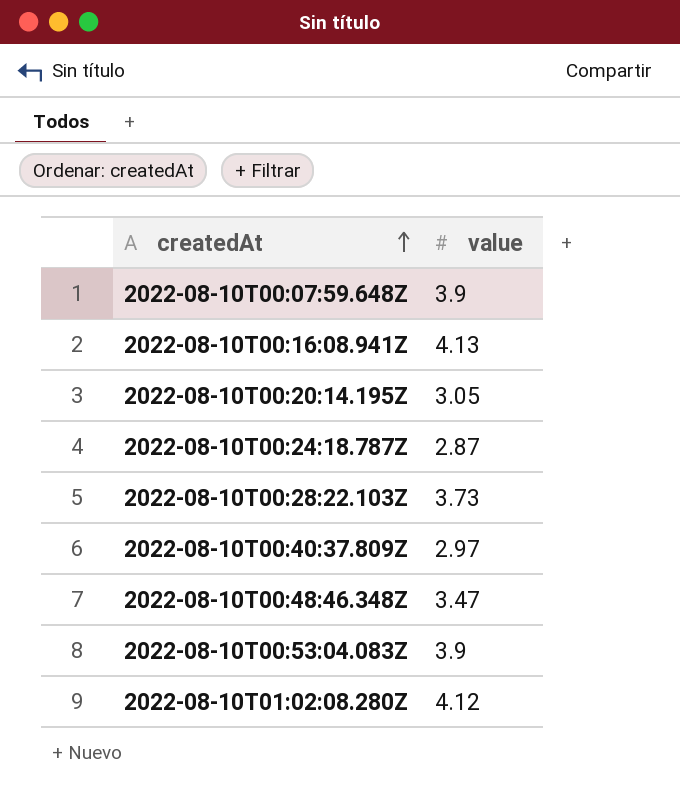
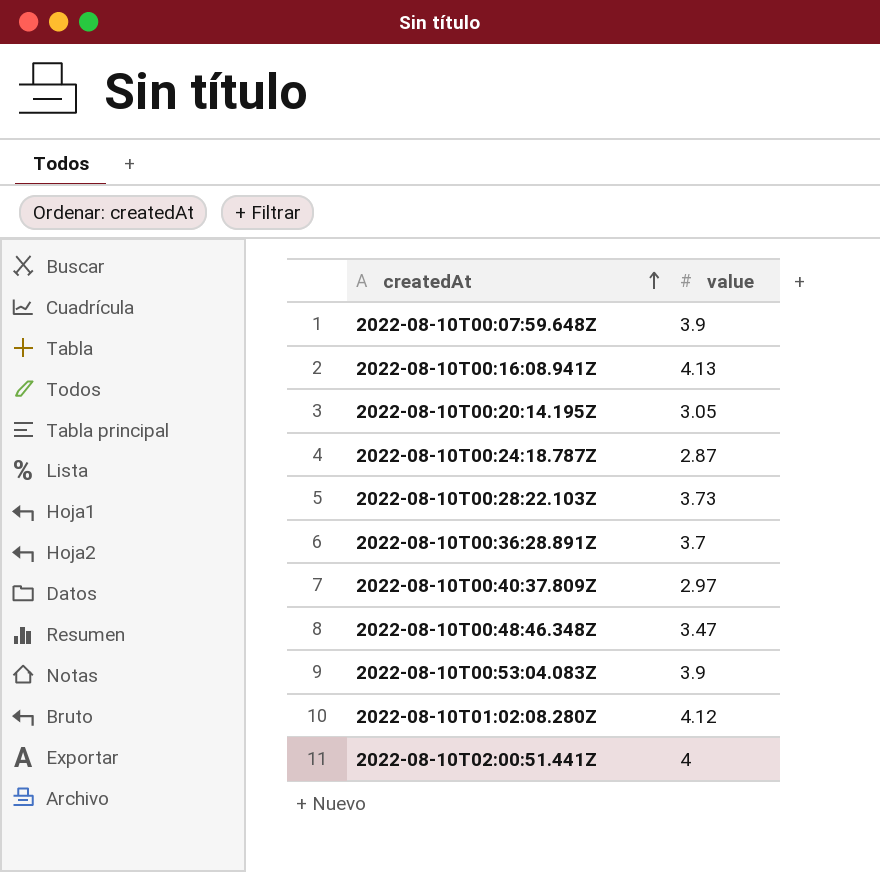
row 2022-08-10T00:36:28.891Z: none -> 3.7
row 2022-08-10T02:00:51.441Z: none -> 4

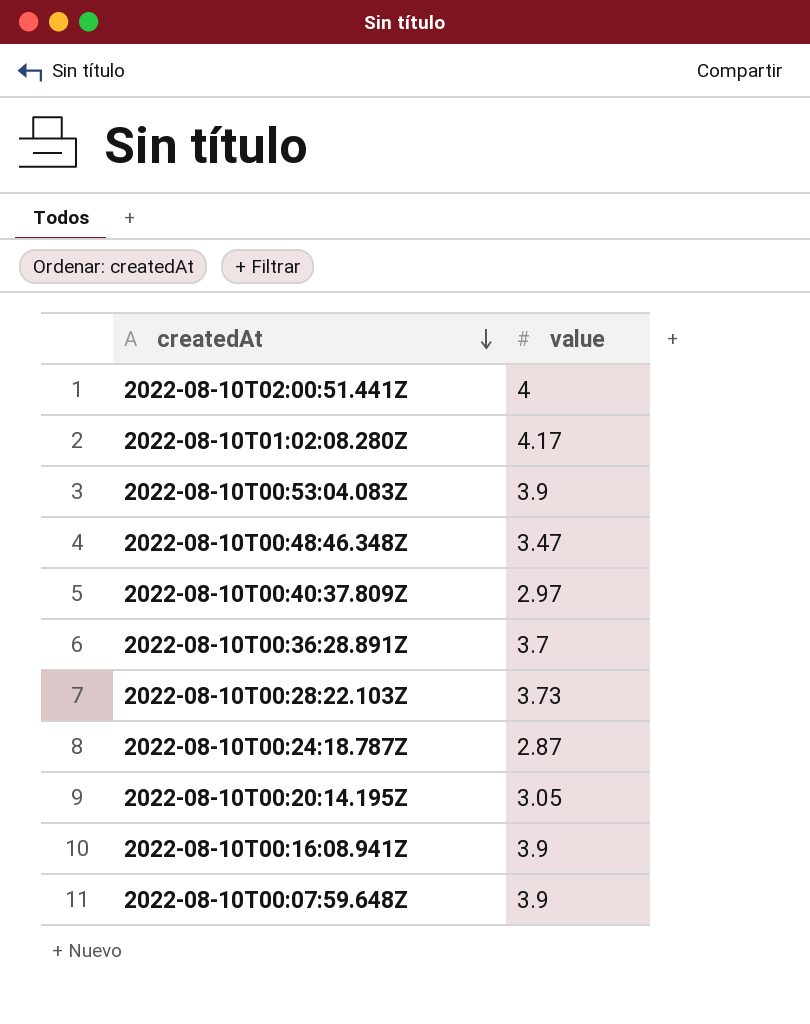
row order: createdAt ascending -> createdAt descending
2022-08-10T01:02:08.280Z | value: 4.12 -> 4.17
2022-08-10T00:16:08.941Z | value: 4.13 -> 3.9

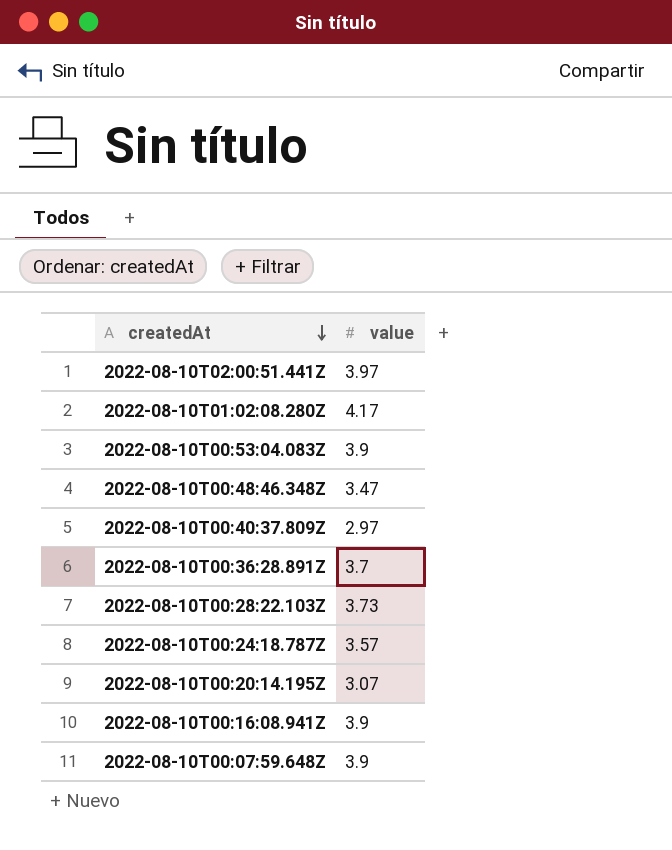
2022-08-10T02:00:51.441Z | value: 4 -> 3.97
2022-08-10T00:24:18.787Z | value: 2.87 -> 3.57
2022-08-10T00:20:14.195Z | value: 3.05 -> 3.07

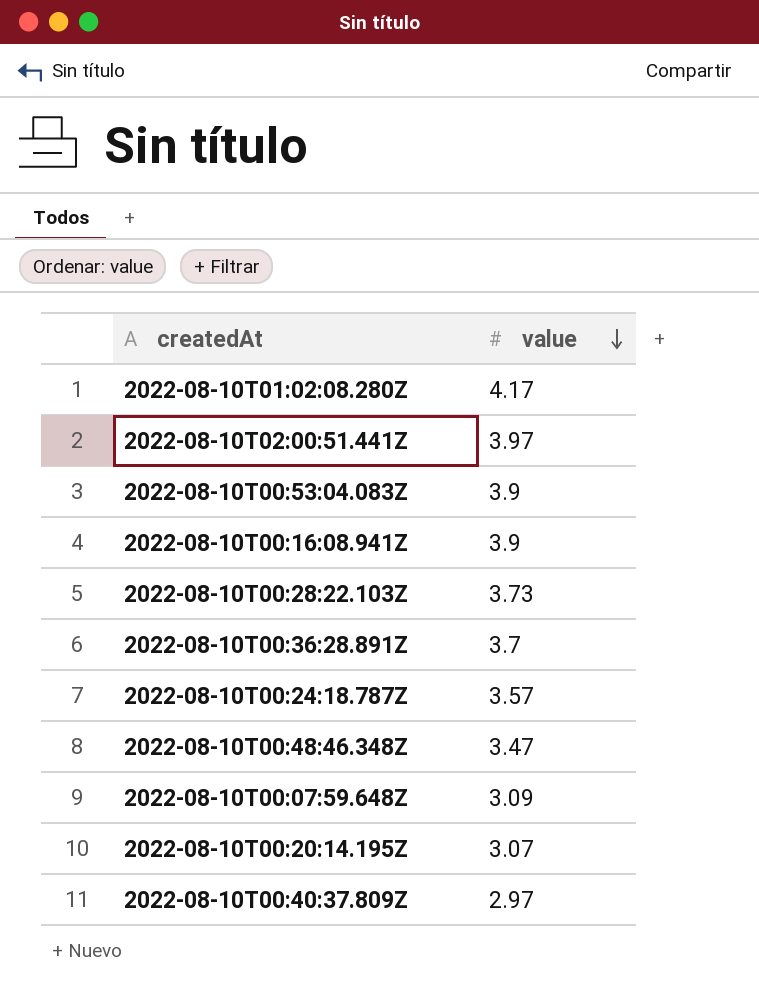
row order: createdAt descending -> value descending
2022-08-10T00:07:59.648Z | value: 3.9 -> 3.09

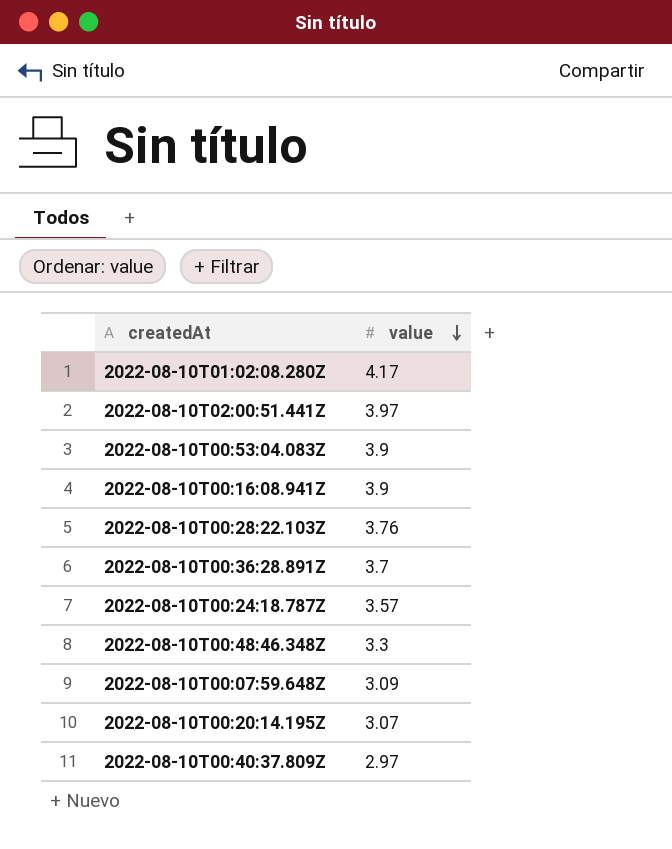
2022-08-10T00:28:22.103Z | value: 3.73 -> 3.76
2022-08-10T00:48:46.348Z | value: 3.47 -> 3.3

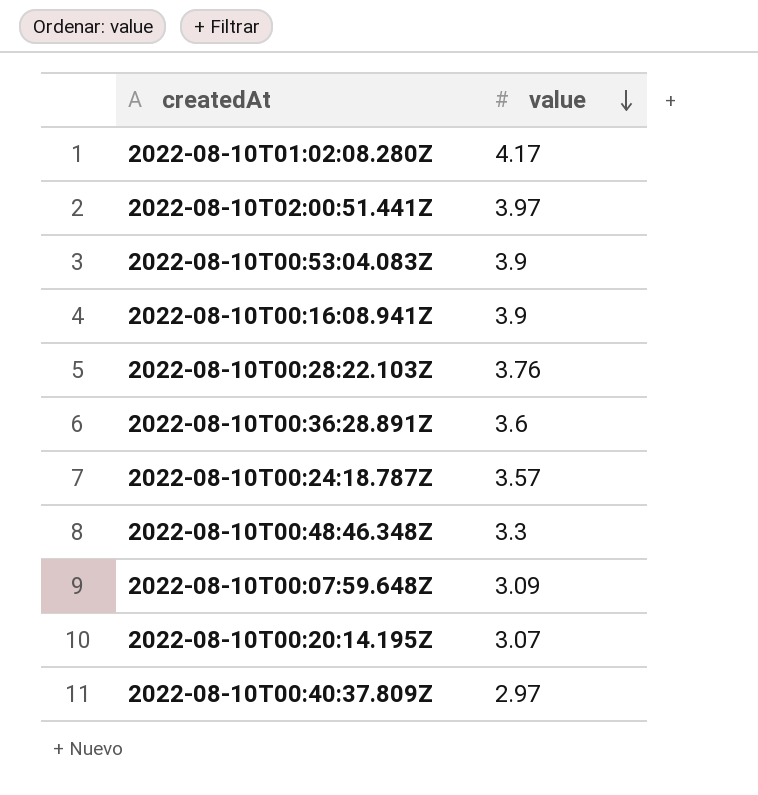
2022-08-10T00:36:28.891Z | value: 3.7 -> 3.6

